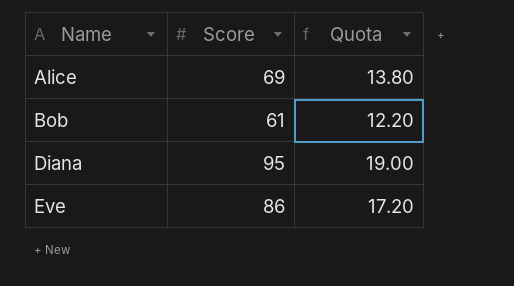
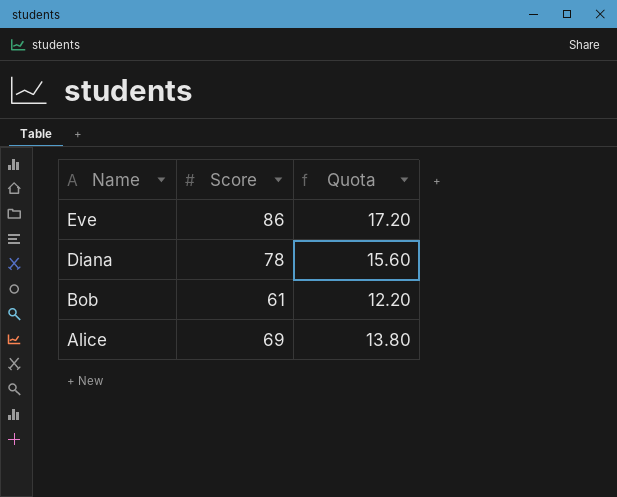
row order: Name ascending -> Name descending
Diana | Score: 95 -> 78
Diana | Quota: 19.00 -> 15.60

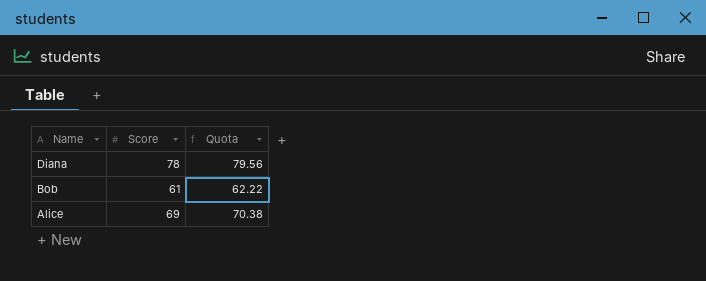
column Quota | formula: [Score] * 0.2 -> [Score] * 1.02
row Eve: 86 | 17.20 -> none

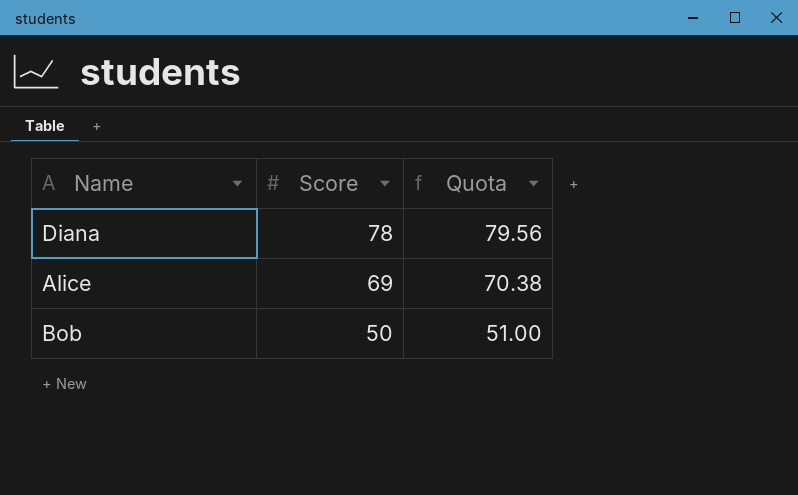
row order: Name descending -> Score descending
Bob | Score: 61 -> 50
Bob | Quota: 62.22 -> 51.00

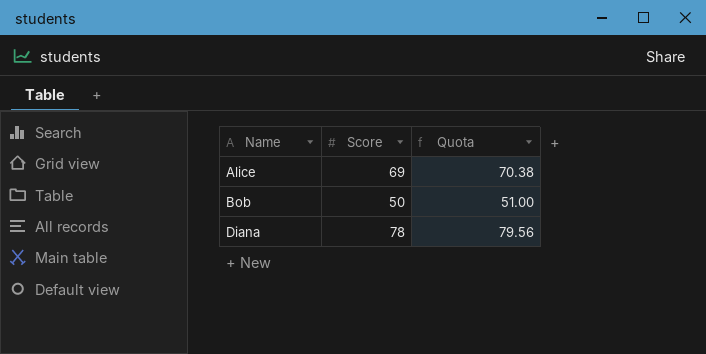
row order: Score descending -> Name ascending

